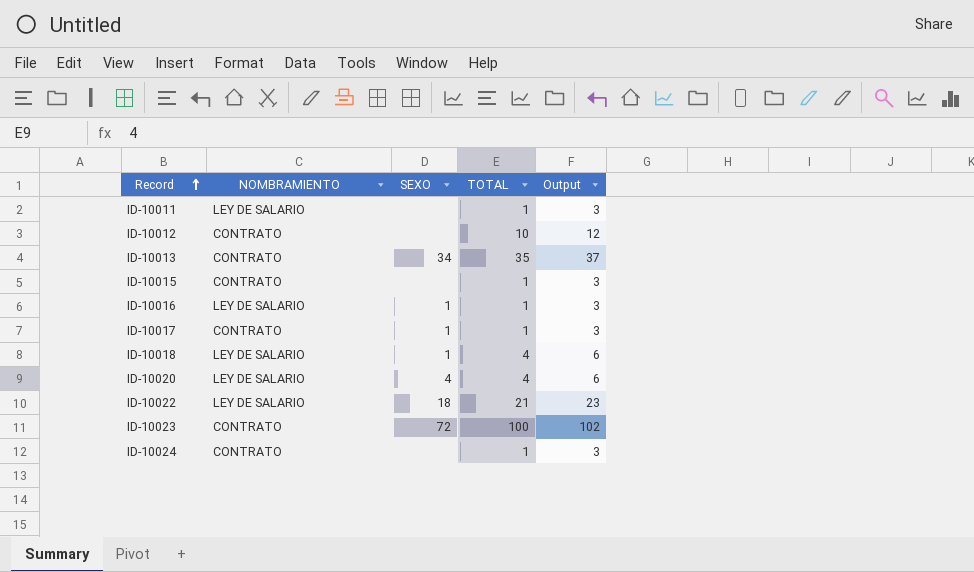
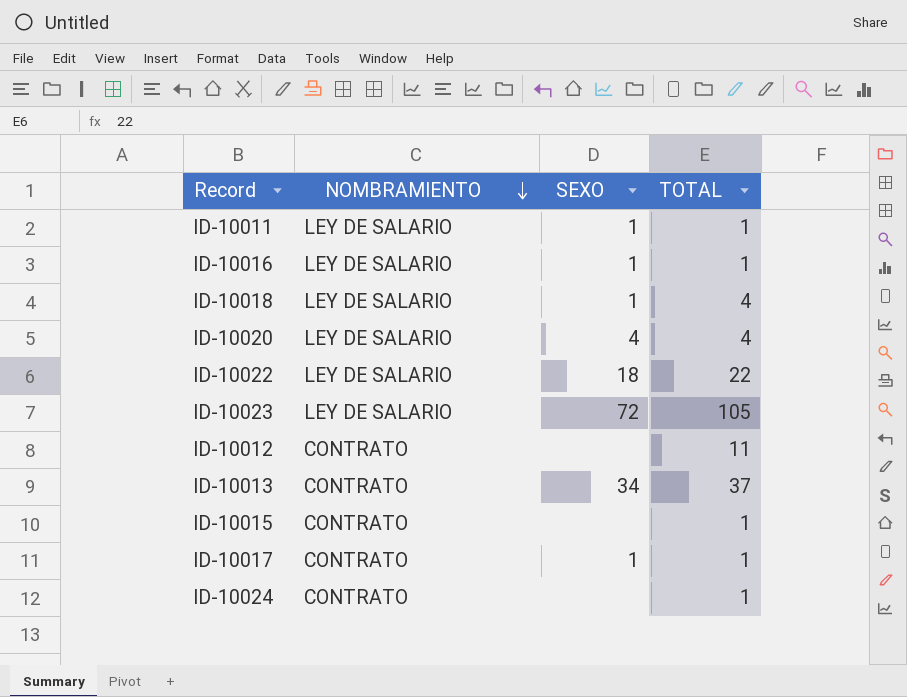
row order: Record ascending -> NOMBRAMIENTO descending
column Output | formula: [TOTAL] + 2 -> none
ID-10011 | SEXO: none -> 1
ID-10022 | TOTAL: 21 -> 22
ID-10023 | NOMBRAMIENTO: CONTRATO -> LEY DE SALARIO
ID-10023 | TOTAL: 100 -> 105
ID-10012 | TOTAL: 10 -> 11
ID-10013 | TOTAL: 35 -> 37

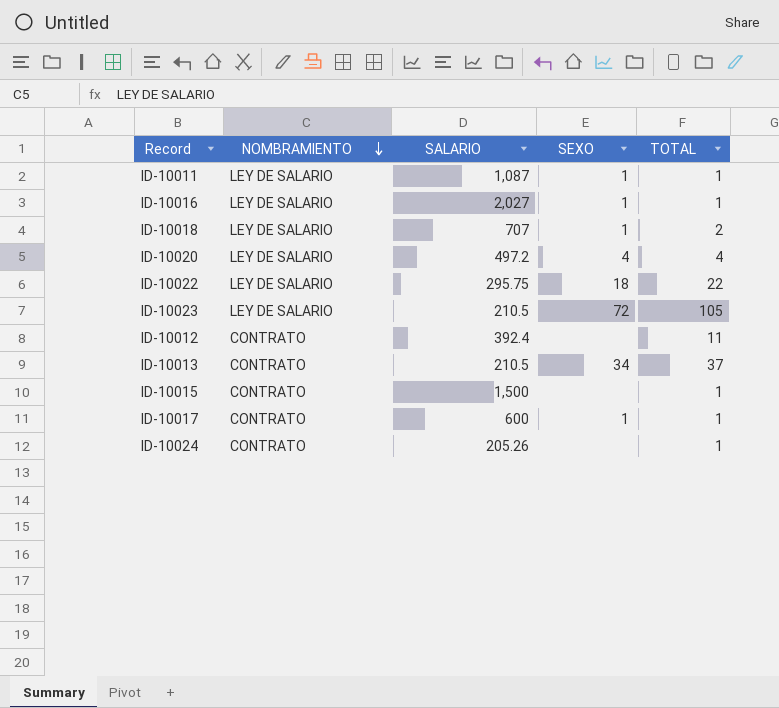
column SALARIO | position: none -> 3
ID-10018 | TOTAL: 4 -> 2

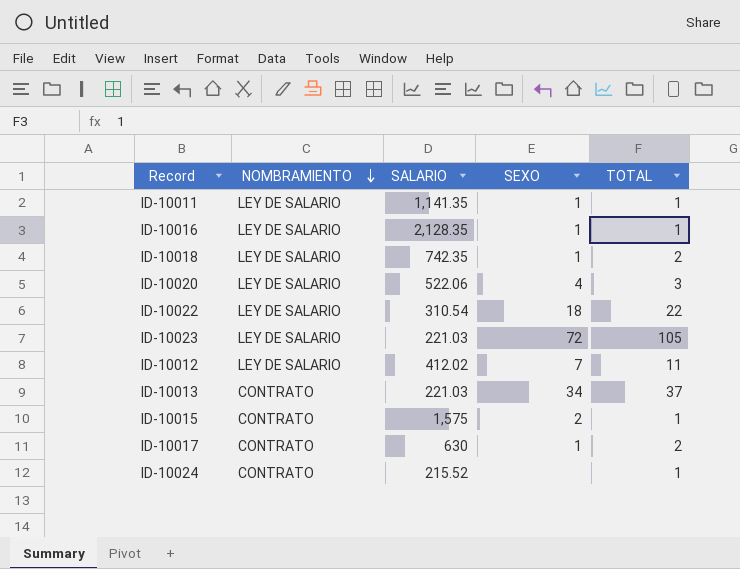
ID-10011 | SALARIO: 1,087 -> 1,141.35
ID-10016 | SALARIO: 2,027 -> 2,128.35
ID-10018 | SALARIO: 707 -> 742.35
ID-10020 | SALARIO: 497.2 -> 522.06
ID-10020 | TOTAL: 4 -> 3
ID-10022 | SALARIO: 295.75 -> 310.54
ID-10023 | SALARIO: 210.5 -> 221.03
ID-10012 | NOMBRAMIENTO: CONTRATO -> LEY DE SALARIO
ID-10012 | SALARIO: 392.4 -> 412.02
ID-10012 | SEXO: none -> 7
ID-10013 | SALARIO: 210.5 -> 221.03
ID-10015 | SALARIO: 1,500 -> 1,575
ID-10015 | SEXO: none -> 2
ID-10017 | SALARIO: 600 -> 630
ID-10017 | TOTAL: 1 -> 2
ID-10024 | SALARIO: 205.26 -> 215.52

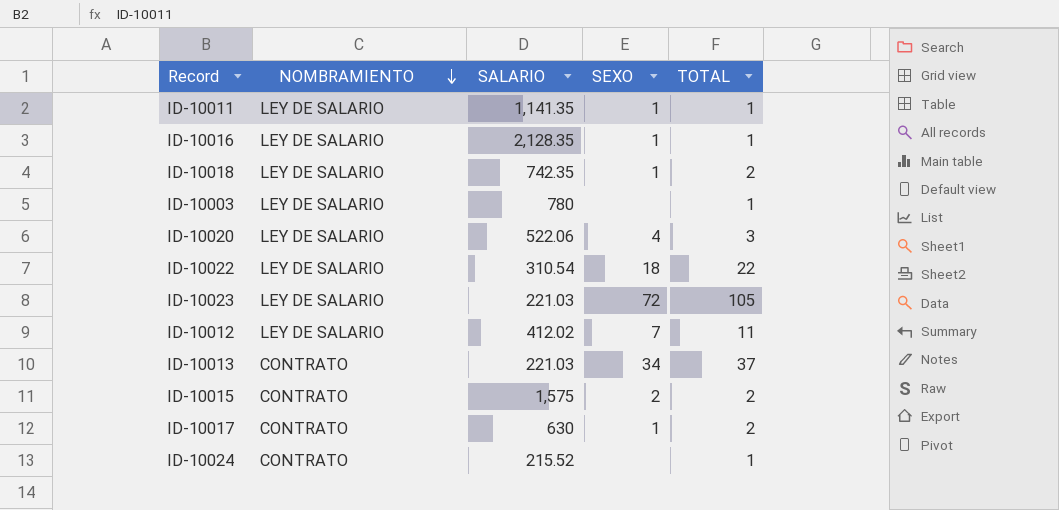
row ID-10003: none -> LEY DE SALARIO | 780 | none | 1
ID-10015 | TOTAL: 1 -> 2

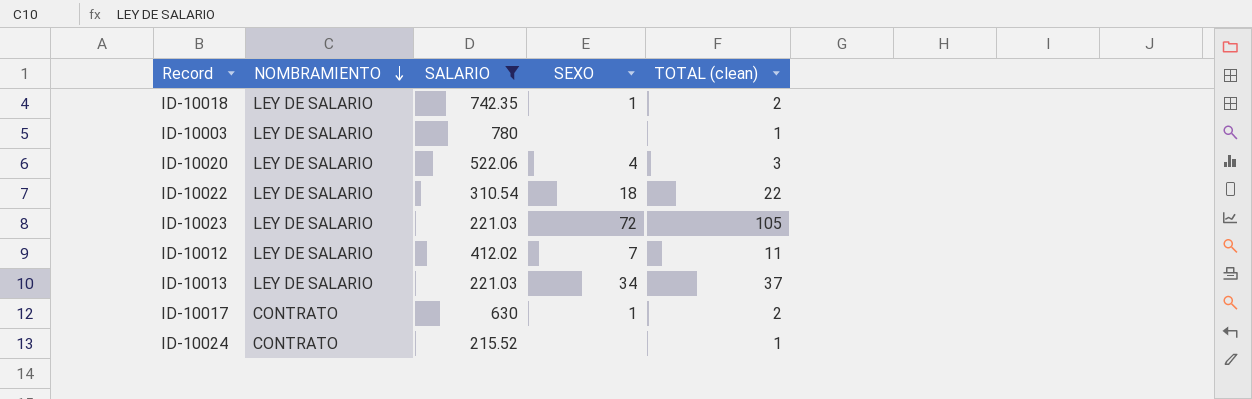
filter: none -> SALARIO <= 780
column name: TOTAL -> TOTAL (clean)
ID-10013 | NOMBRAMIENTO: CONTRATO -> LEY DE SALARIO

